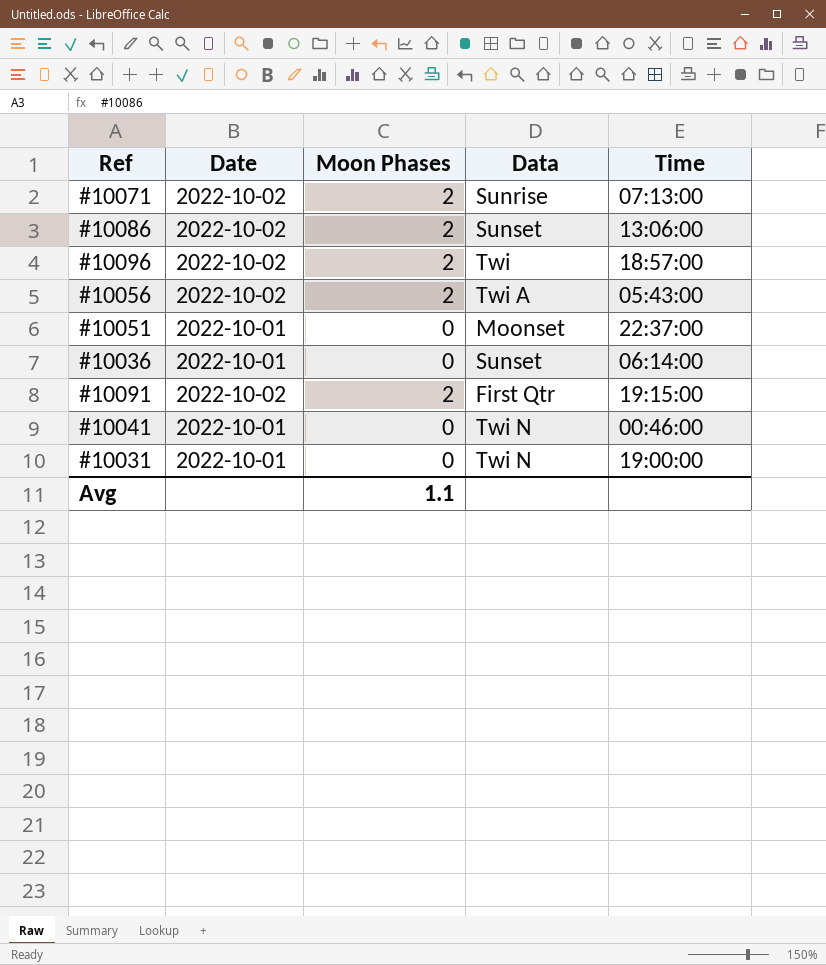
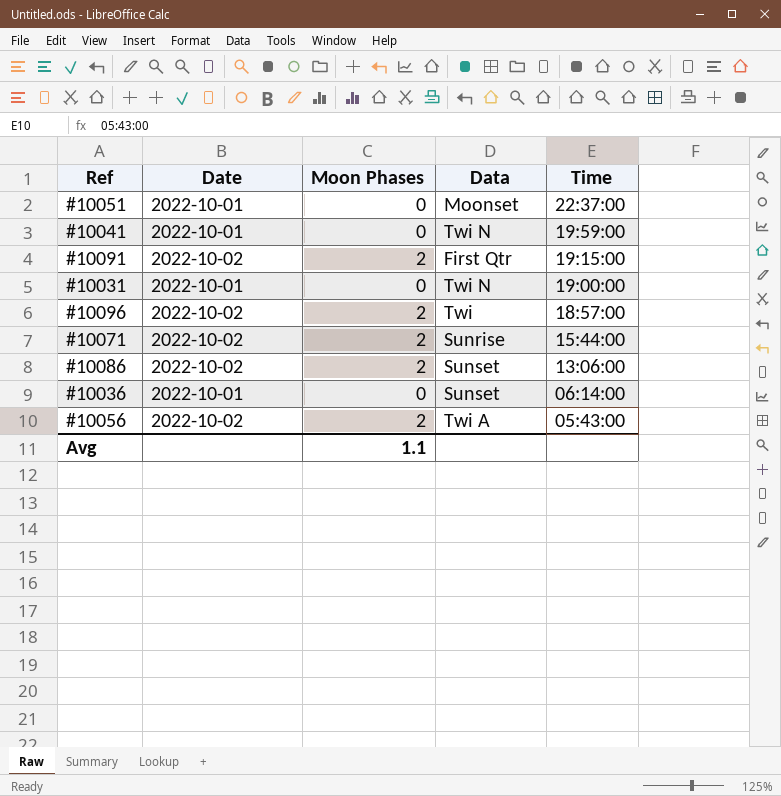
row order: none -> Time descending
#10041 | Time: 00:46:00 -> 19:59:00
#10071 | Time: 07:13:00 -> 15:44:00

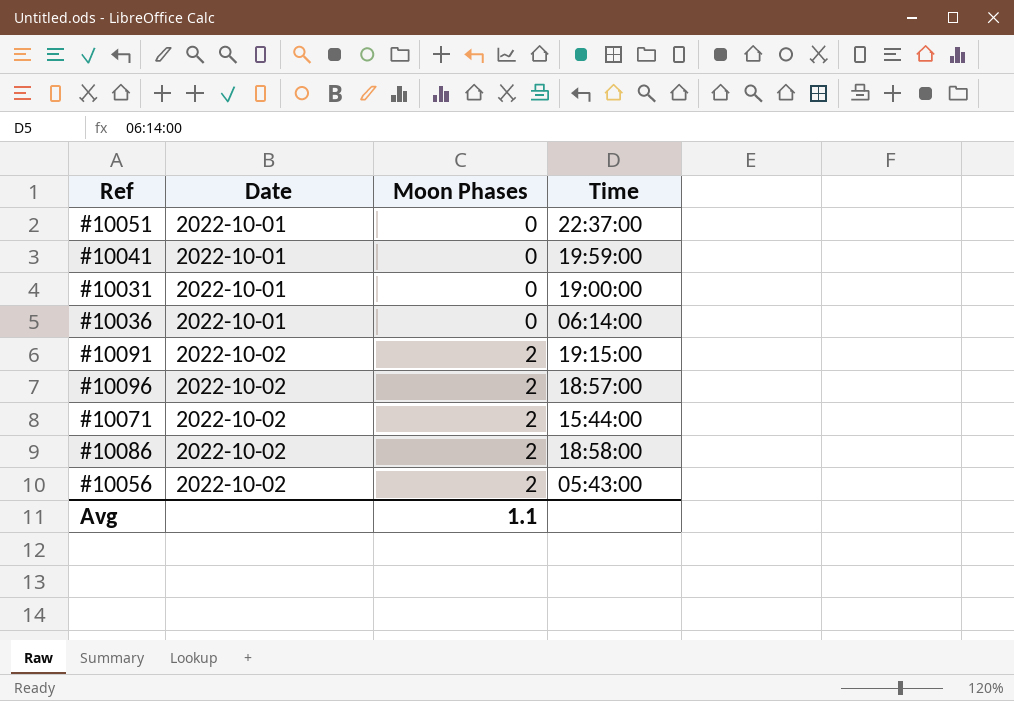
row order: Time descending -> Date ascending
column Data | position: 4 -> none
#10086 | Time: 13:06:00 -> 18:58:00

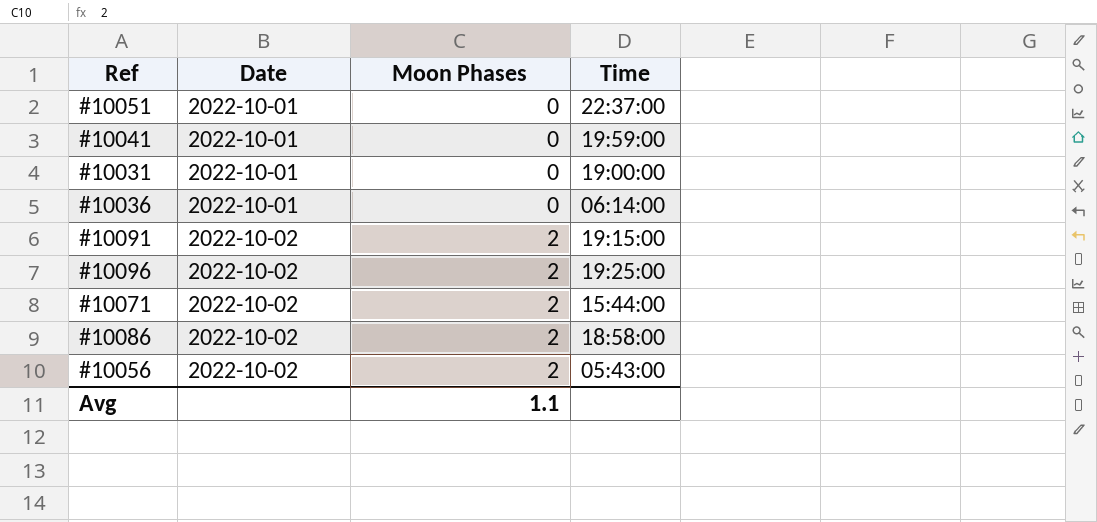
#10096 | Time: 18:57:00 -> 19:25:00

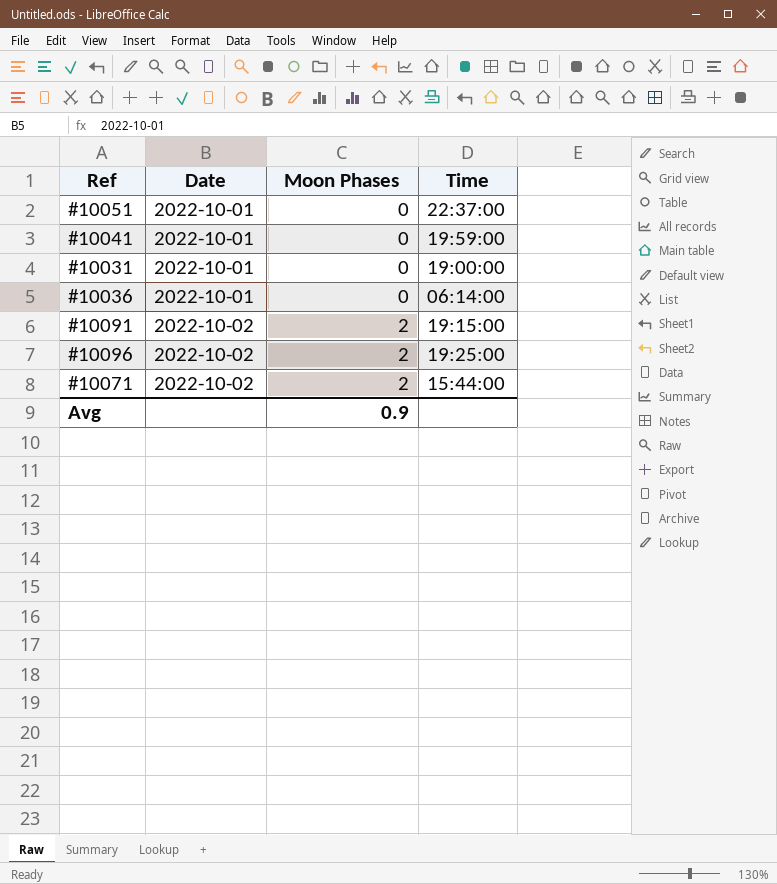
row #10086: 2022-10-02 | 2 | 18:58:00 -> none
row #10056: 2022-10-02 | 2 | 05:43:00 -> none
Avg | Moon Phases: 1.1 -> 0.9

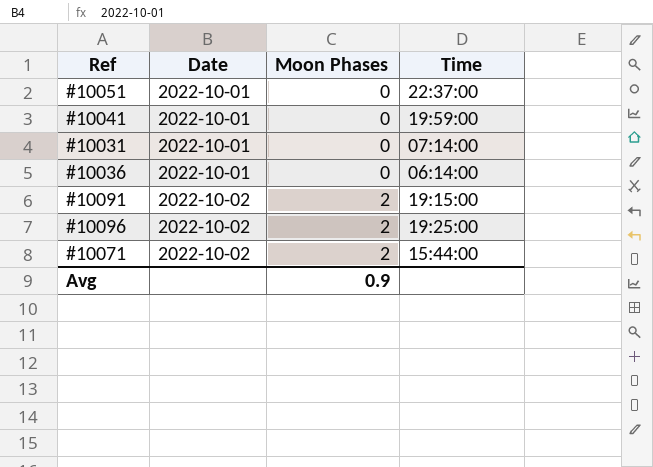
#10031 | Time: 19:00:00 -> 07:14:00

